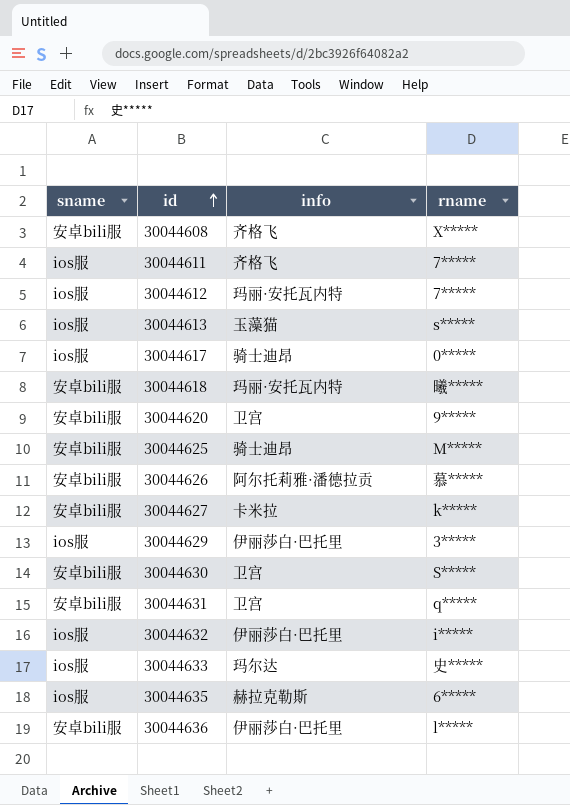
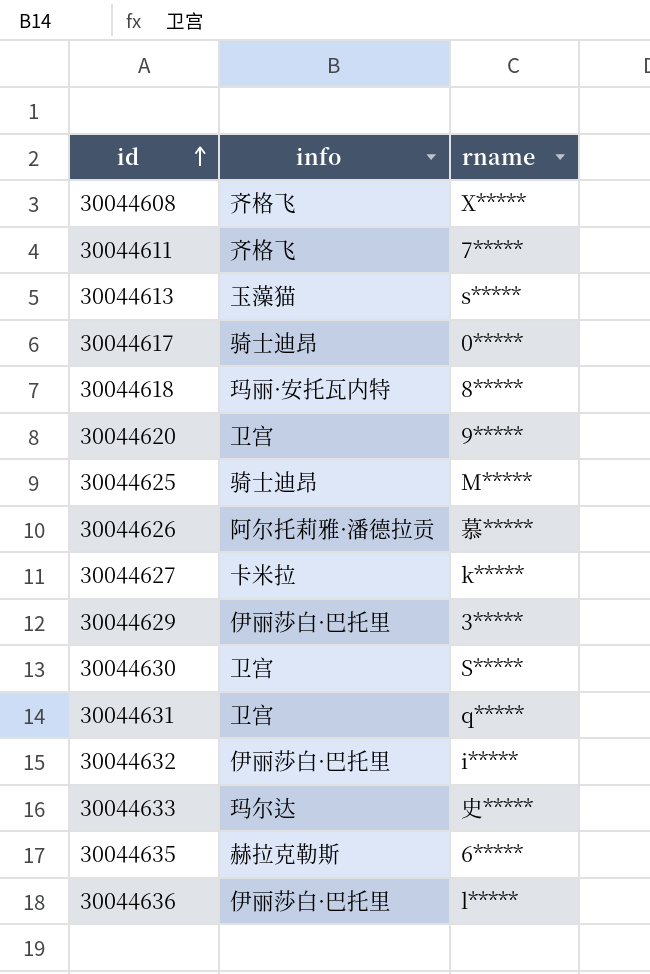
column sname | position: 1 -> none
row 30044612: ios服 | 玛丽·安托瓦内特 | 7***** -> none
30044618 | rname: 曦***** -> 8*****

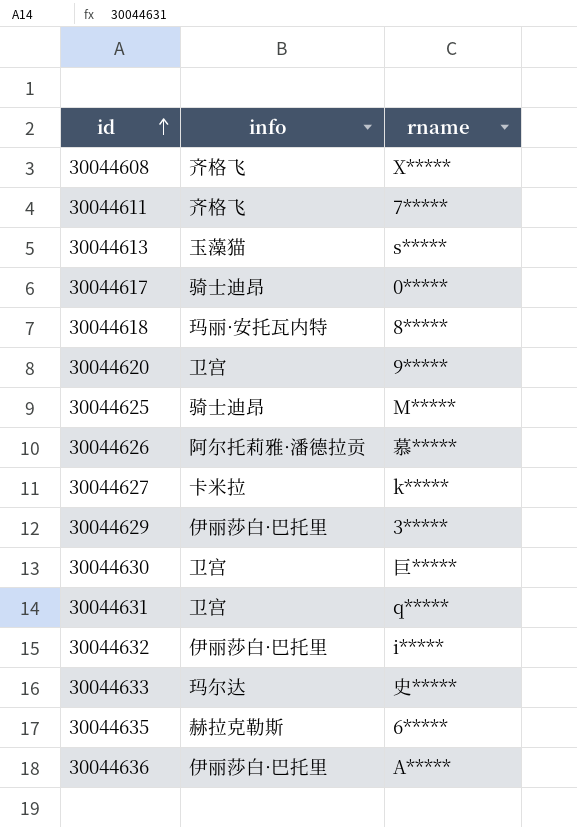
30044630 | rname: S***** -> 巨*****
30044636 | rname: l***** -> A*****

